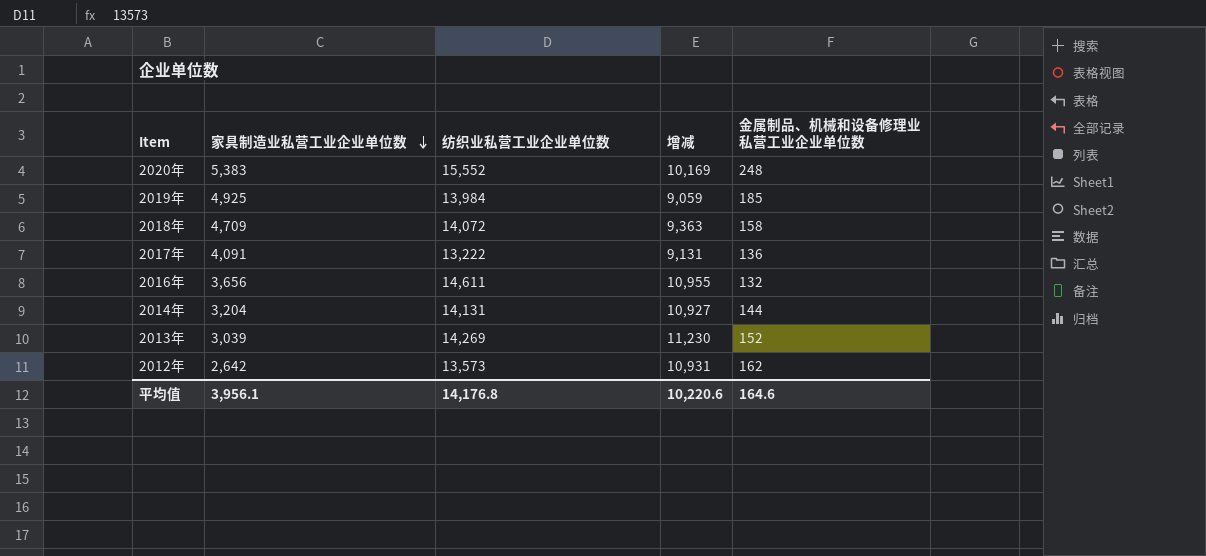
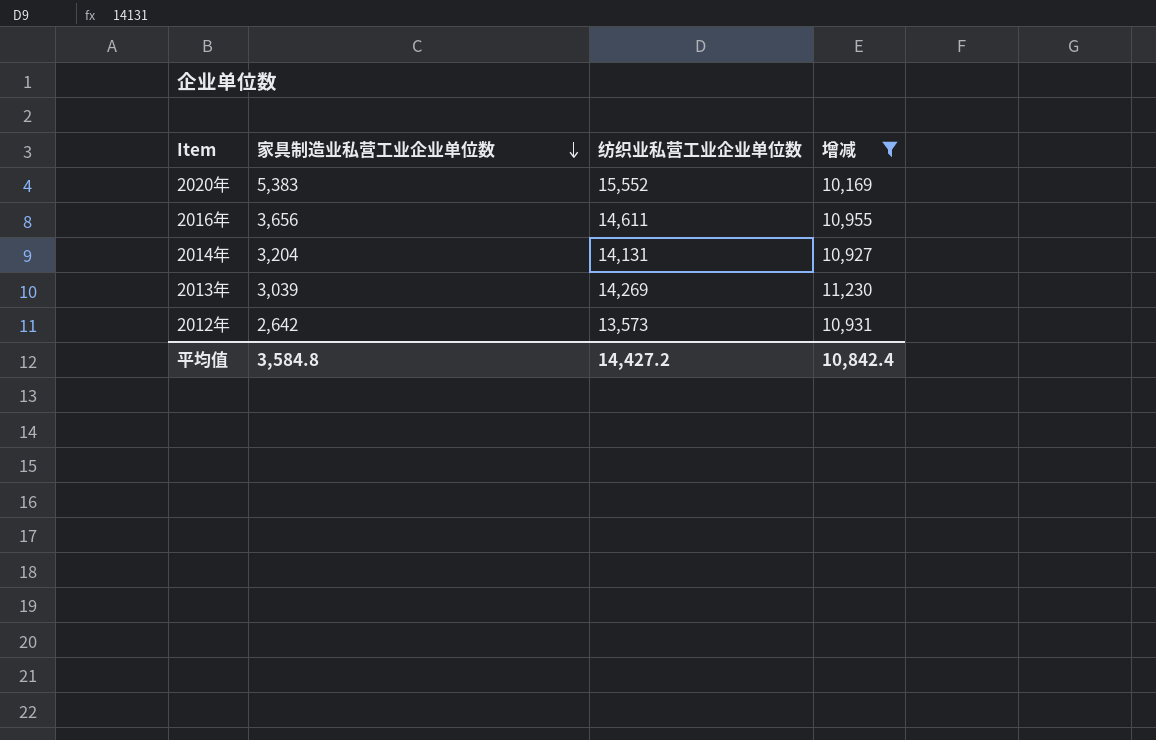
filter: none -> 增减 >= 10,169
column 金属制品、机械和设备修理业私营工业企业单位数 | position: 5 -> none
平均值 | 家具制造业私营工业企业单位数: 3,956.1 -> 3,584.8
平均值 | 纺织业私营工业企业单位数: 14,176.8 -> 14,427.2
平均值 | 增减: 10,220.6 -> 10,842.4

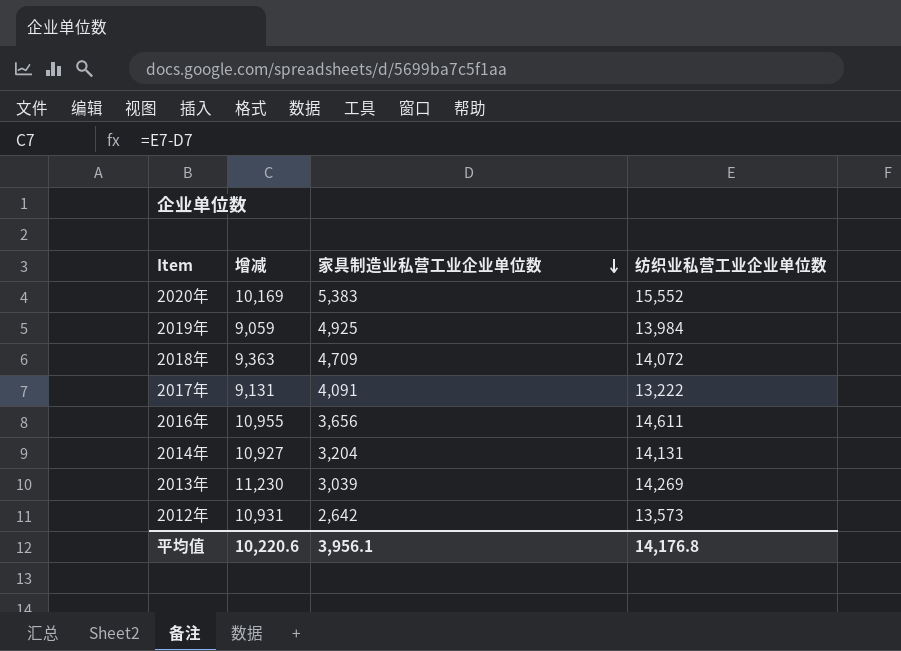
filter: 增减 >= 10,169 -> none
column 增减 | position: 4 -> 2
平均值 | 增减: 10,842.4 -> 10,220.6
平均值 | 家具制造业私营工业企业单位数: 3,584.8 -> 3,956.1
平均值 | 纺织业私营工业企业单位数: 14,427.2 -> 14,176.8

